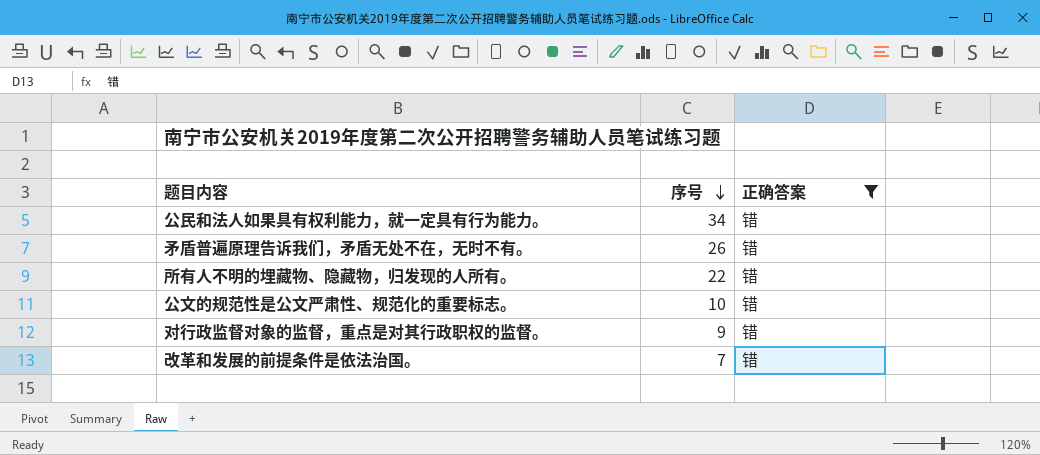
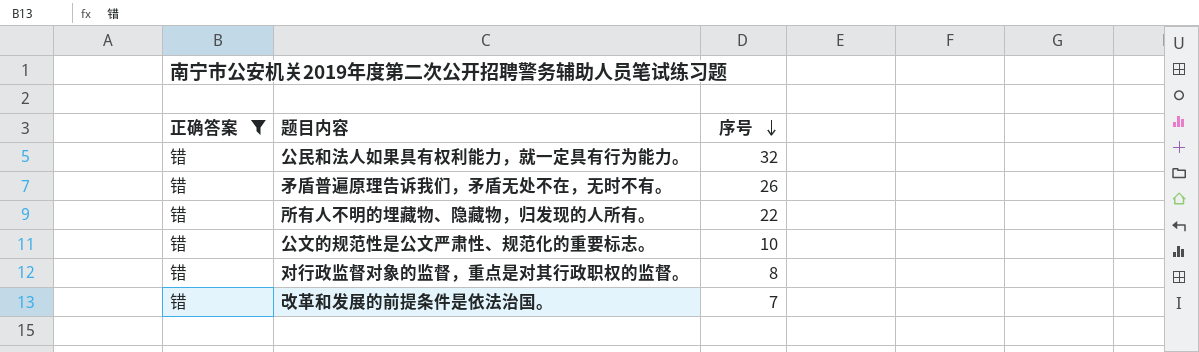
column 正确答案 | position: 3 -> 1
公民和法人如果具有权利能力，就一定具有行为能力。 | 序号: 34 -> 32
对行政监督对象的监督，重点是对其行政职权的监督。 | 序号: 9 -> 8

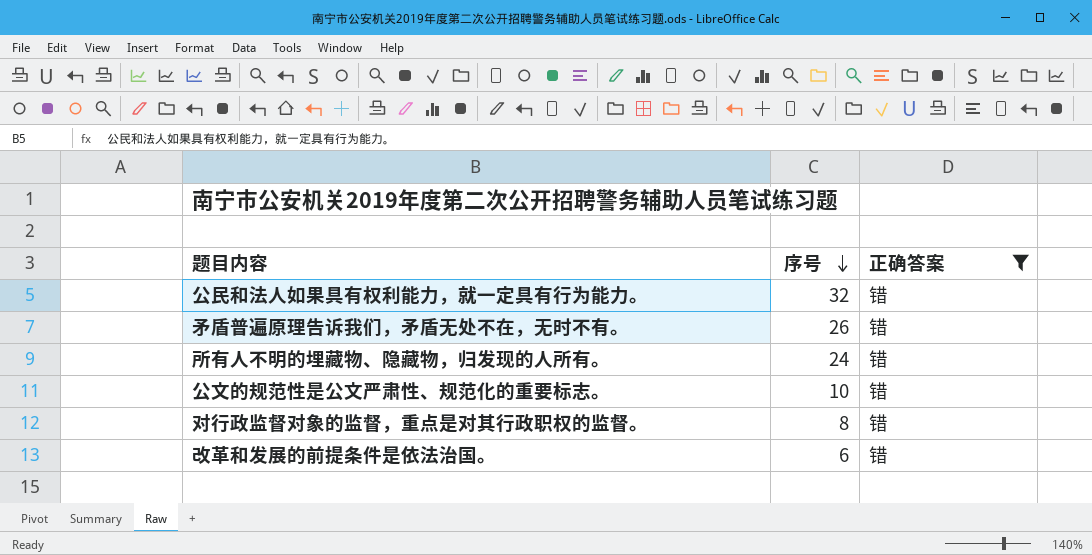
column 正确答案 | position: 1 -> 3
所有人不明的埋藏物、隐藏物，归发现的人所有。 | 序号: 22 -> 24
改革和发展的前提条件是依法治国。 | 序号: 7 -> 6

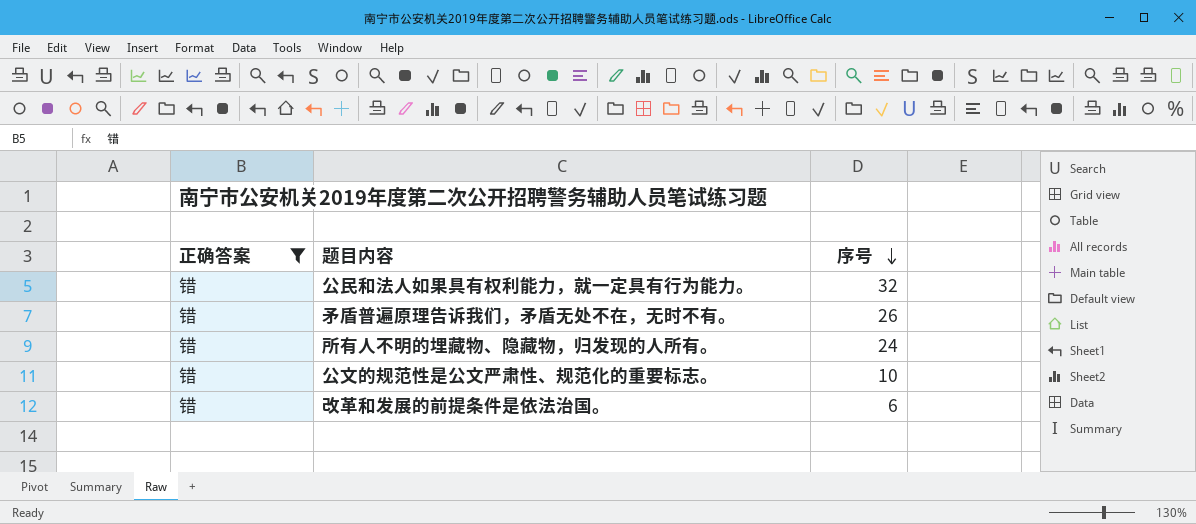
column 正确答案 | position: 3 -> 1
row 对行政监督对象的监督，重点是对其行政职权的监督。: 8 | 错 -> none

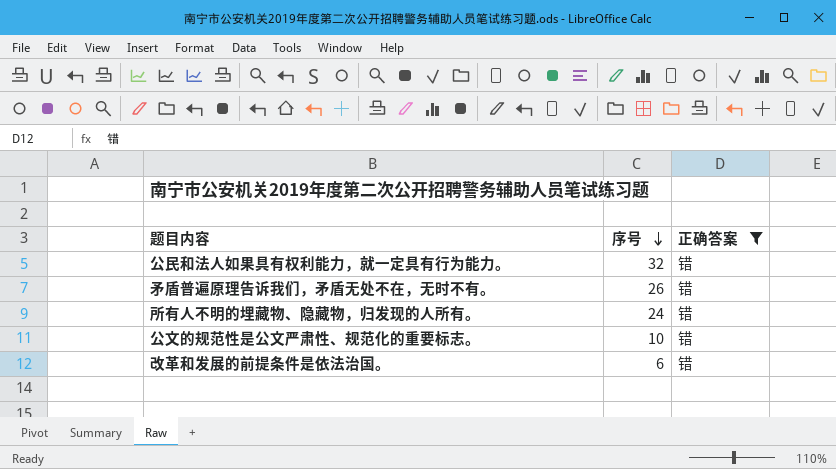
column 正确答案 | position: 1 -> 3

